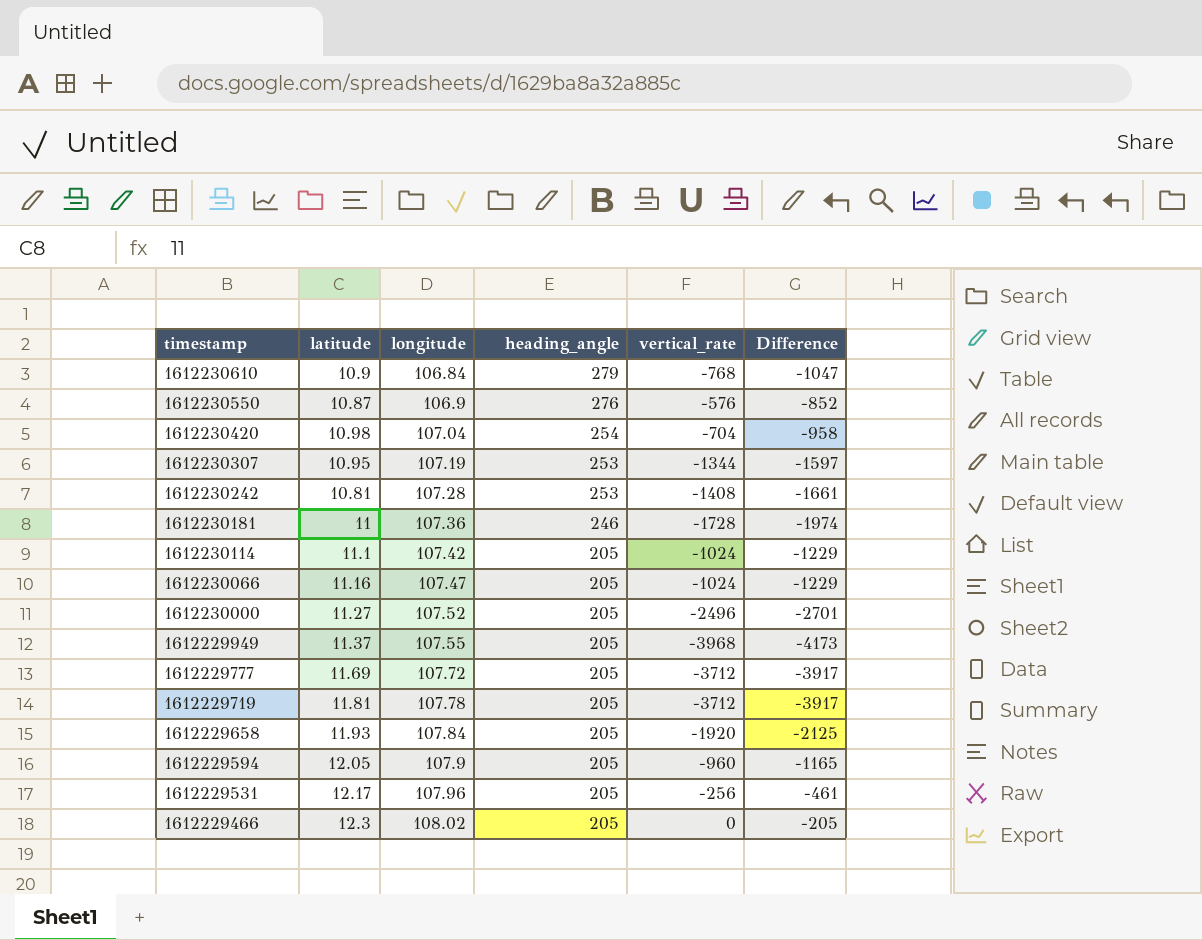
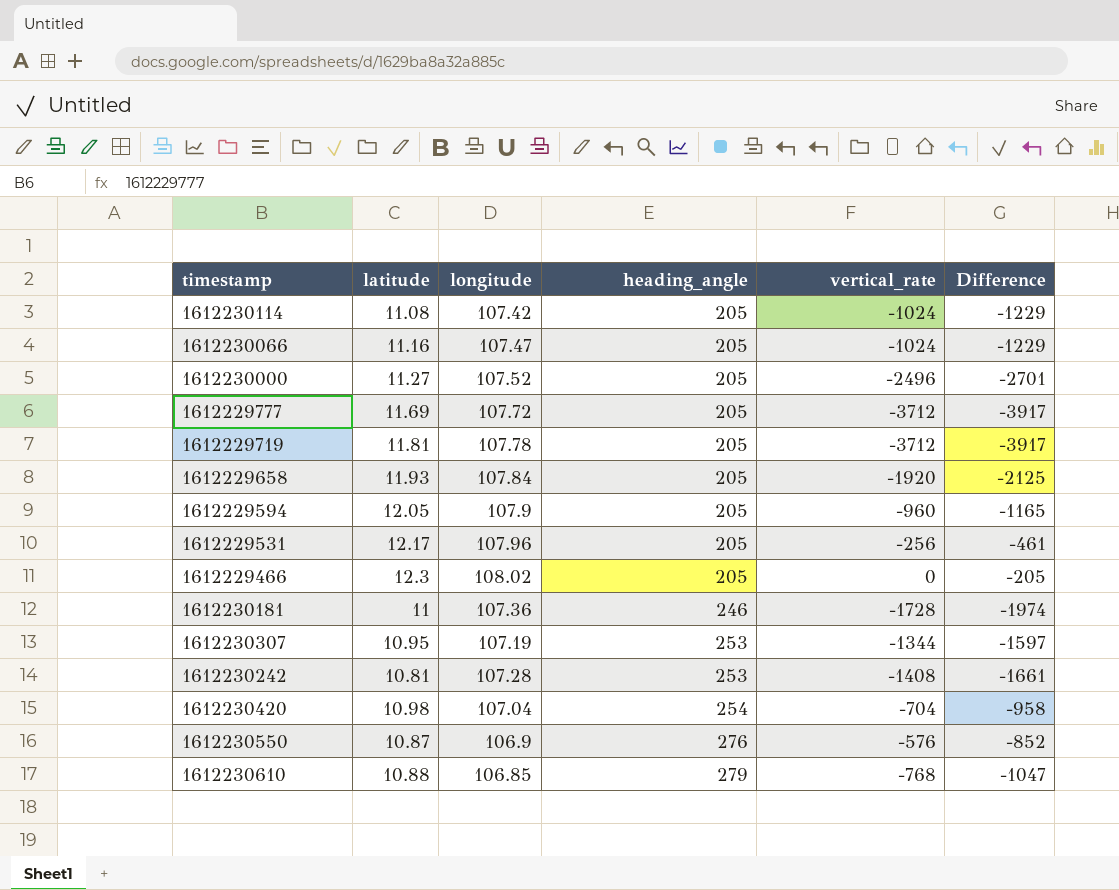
row order: timestamp descending -> heading_angle ascending
row 1612229949: 11.37 | 107.55 | 205 | -3968 | -4173 -> none
1612230114 | latitude: 11.1 -> 11.08
1612230610 | latitude: 10.9 -> 10.88
1612230610 | longitude: 106.84 -> 106.85

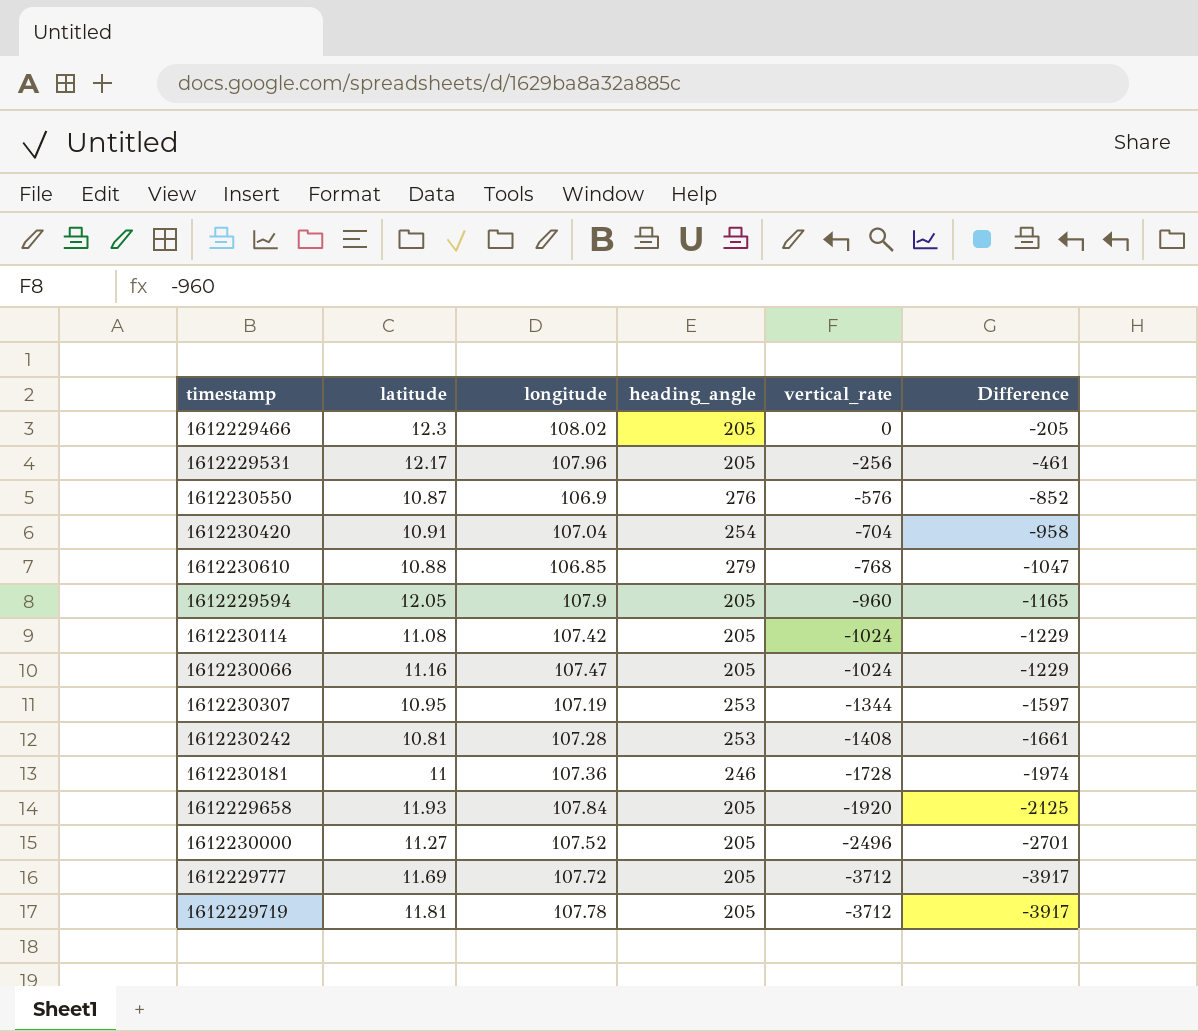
row order: heading_angle ascending -> vertical_rate descending
1612230420 | latitude: 10.98 -> 10.91

